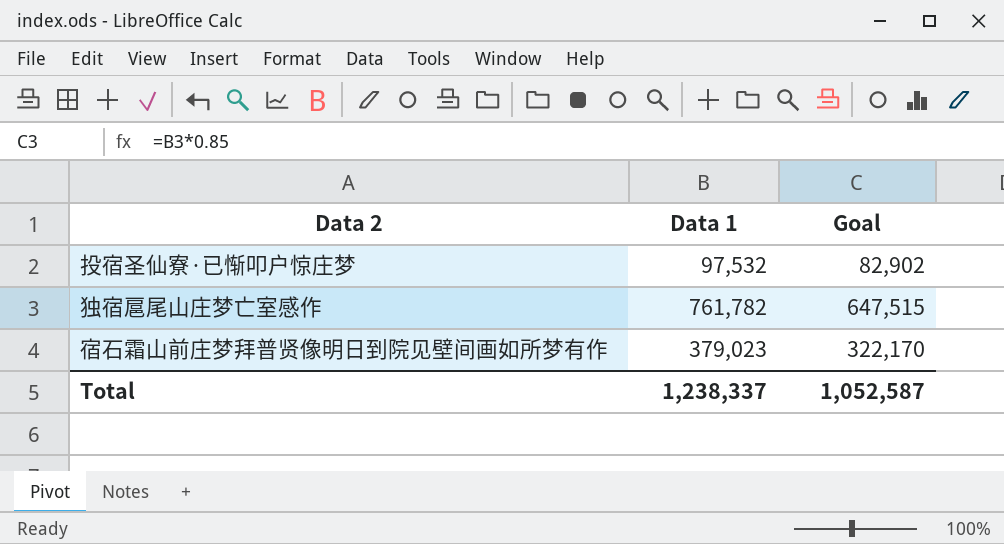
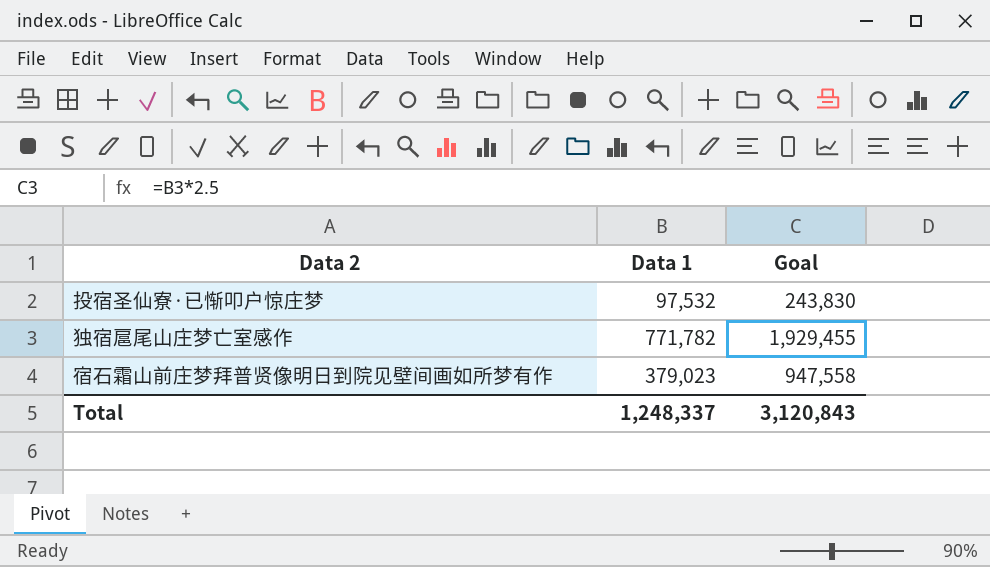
column Goal | formula: [Data 1] * 0.85 -> [Data 1] * 2.5
独宿扈尾山庄梦亡室感作 | Data 1: 761,782 -> 771,782
Total | Data 1: 1,238,337 -> 1,248,337
Total | Goal: 1,052,587 -> 3,120,843

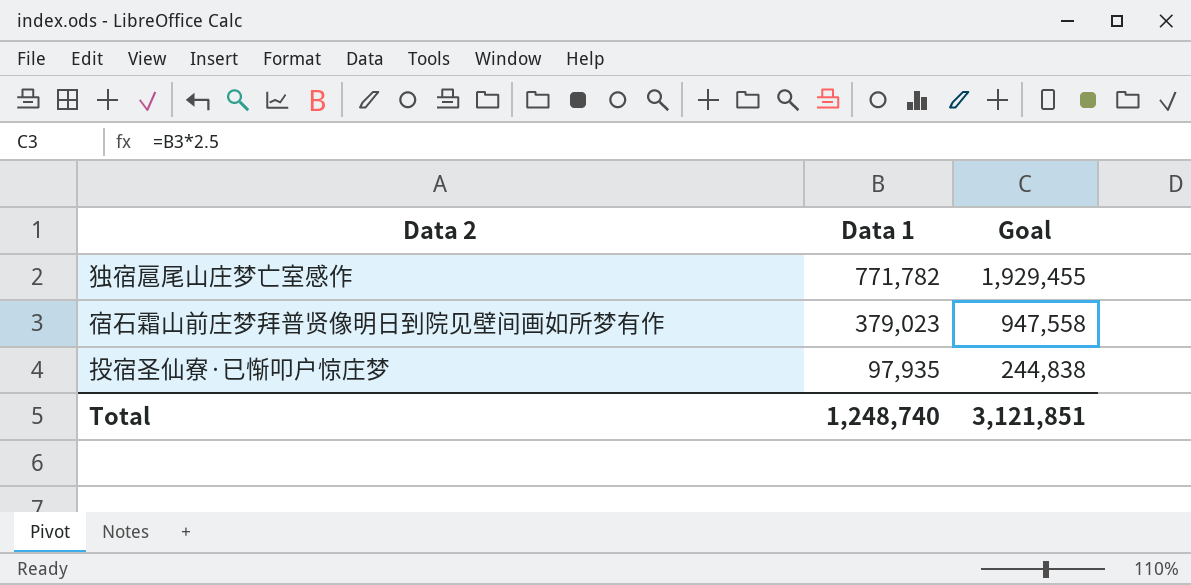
row order: none -> Data 1 descending
投宿圣仙寮·已惭叩户惊庄梦 | Data 1: 97,532 -> 97,935
投宿圣仙寮·已惭叩户惊庄梦 | Goal: 243,830 -> 244,838
Total | Data 1: 1,248,337 -> 1,248,740
Total | Goal: 3,120,843 -> 3,121,851

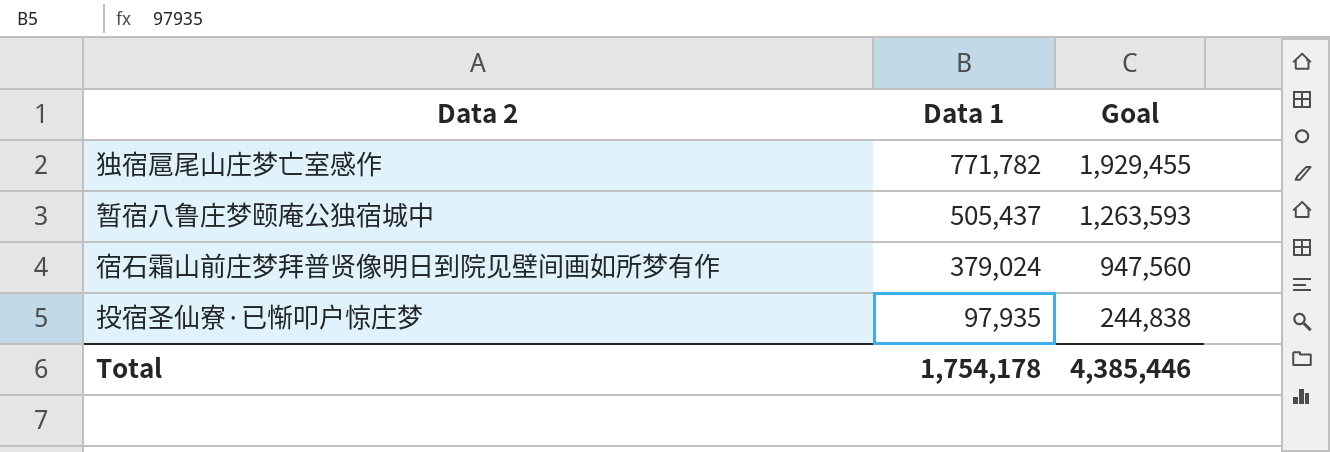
row 暂宿八鲁庄梦颐庵公独宿城中: none -> 505,437 | 1,263,593
宿石霜山前庄梦拜普贤像明日到院见壁间画如所梦有作 | Data 1: 379,023 -> 379,024
宿石霜山前庄梦拜普贤像明日到院见壁间画如所梦有作 | Goal: 947,558 -> 947,560
Total | Data 1: 1,248,740 -> 1,754,178
Total | Goal: 3,121,851 -> 4,385,446

